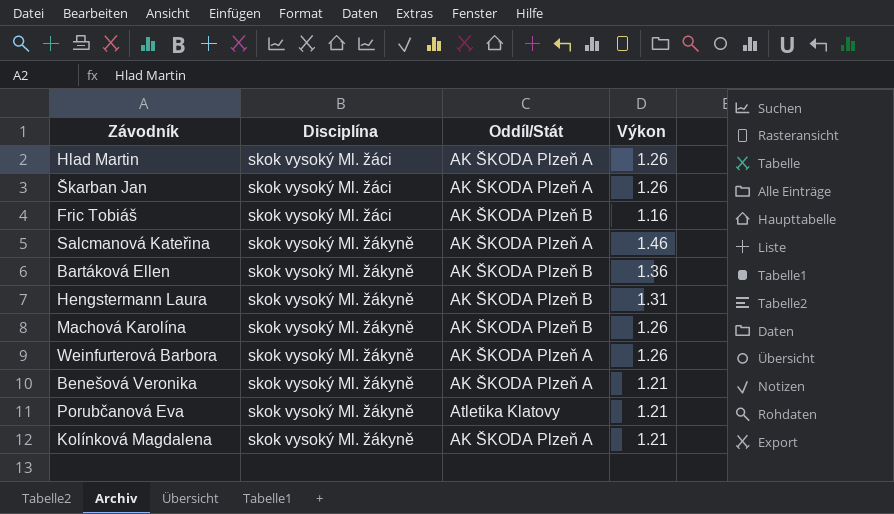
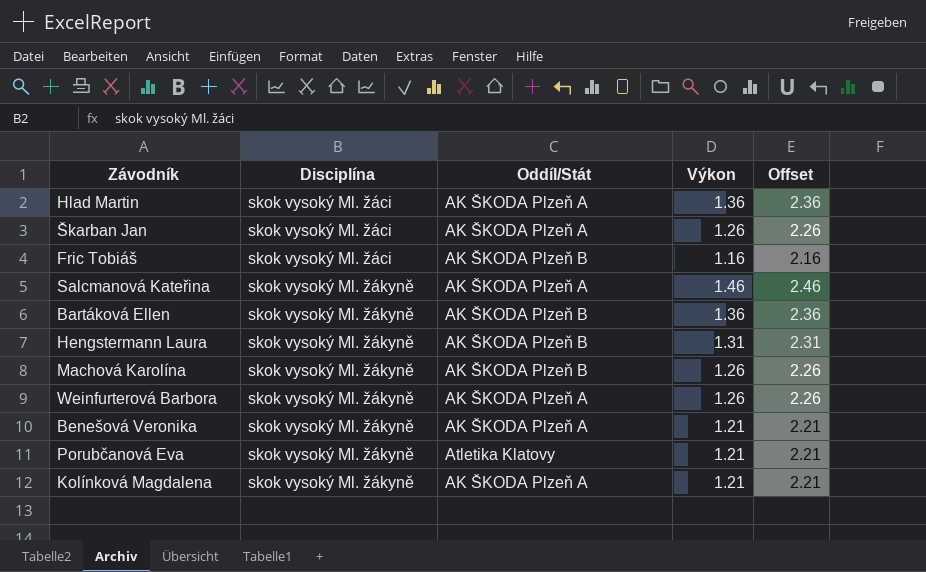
column Offset | formula: none -> [Výkon] + 1
Hlad Martin | Výkon: 1.26 -> 1.36

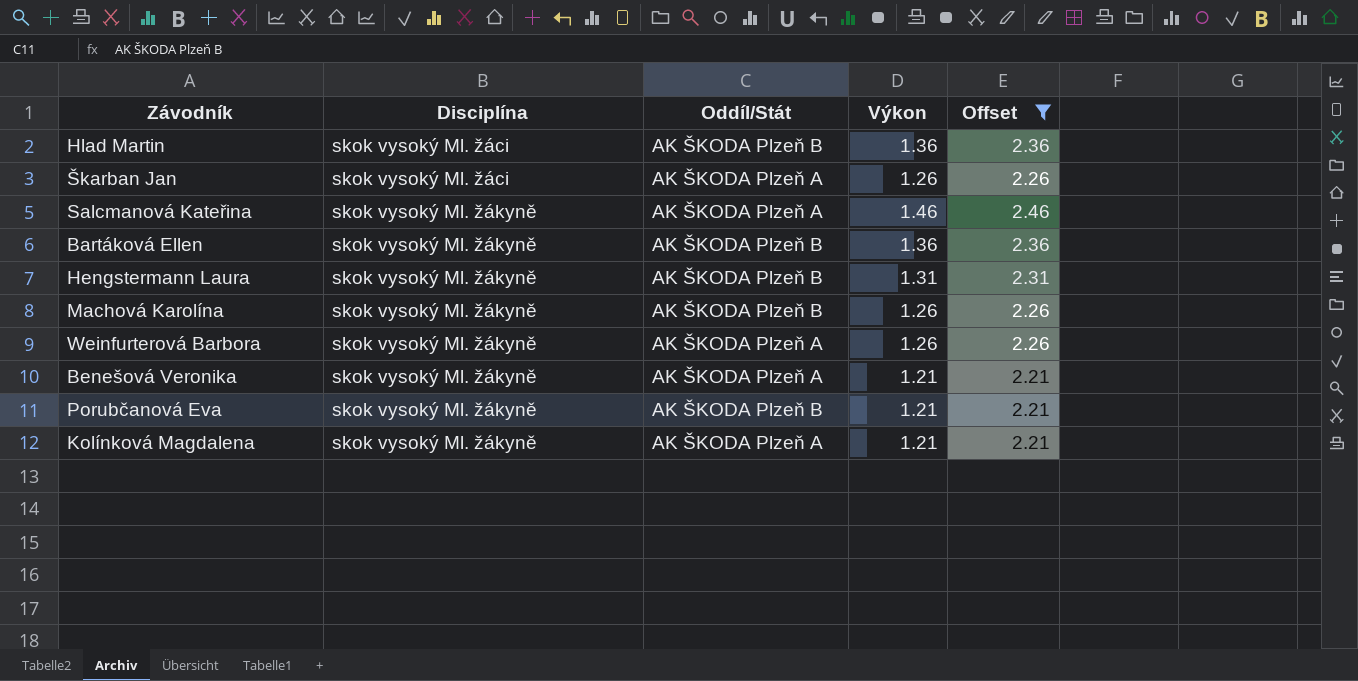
filter: none -> Offset != 2.16
Hlad Martin | Oddíl/Stát: AK ŠKODA Plzeň A -> AK ŠKODA Plzeň B
Porubčanová Eva | Oddíl/Stát: Atletika Klatovy -> AK ŠKODA Plzeň B

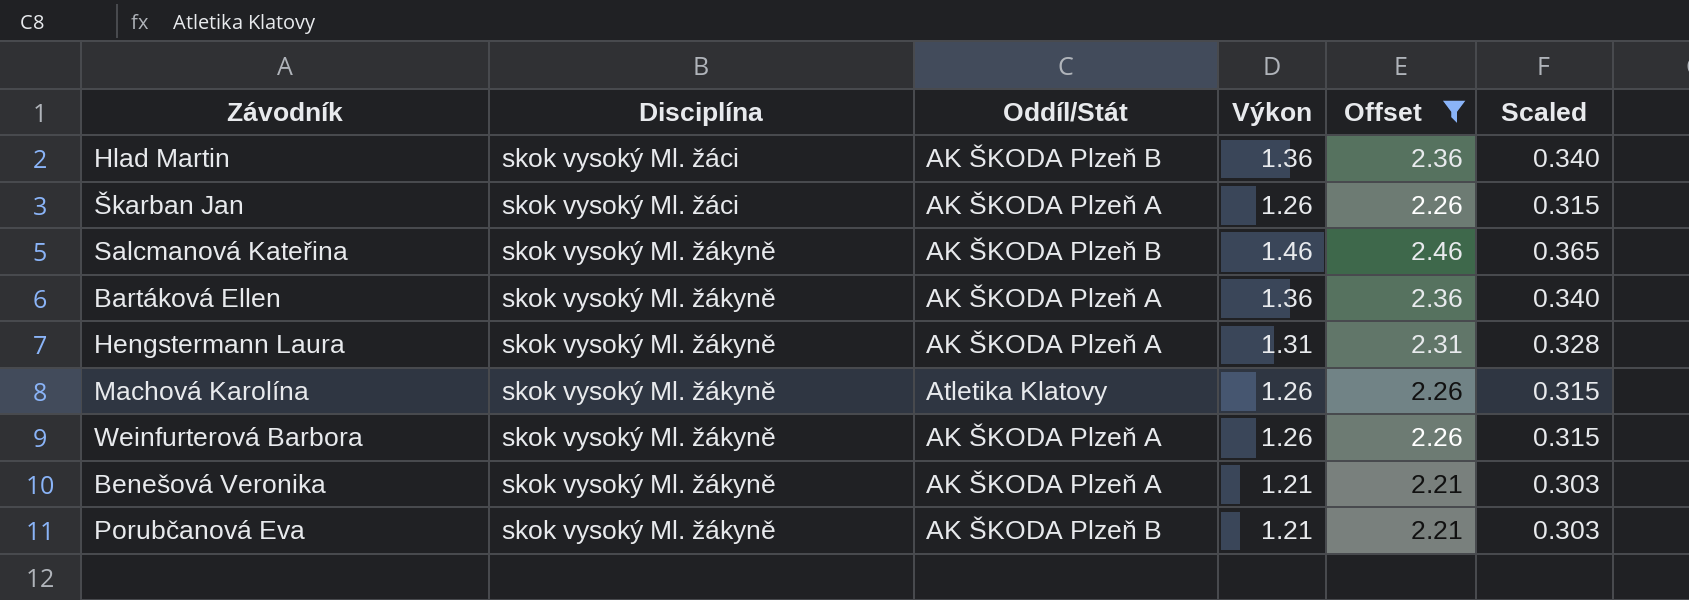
column Scaled | formula: none -> [Výkon] * 0.25
row Kolínková Magdalena: skok vysoký Ml. žákyně | AK ŠKODA Plzeň A | 1.21 | 2.21 -> none
Salcmanová Kateřina | Oddíl/Stát: AK ŠKODA Plzeň A -> AK ŠKODA Plzeň B
Bartáková Ellen | Oddíl/Stát: AK ŠKODA Plzeň B -> AK ŠKODA Plzeň A
Hengstermann Laura | Oddíl/Stát: AK ŠKODA Plzeň B -> AK ŠKODA Plzeň A
Machová Karolína | Oddíl/Stát: AK ŠKODA Plzeň B -> Atletika Klatovy

